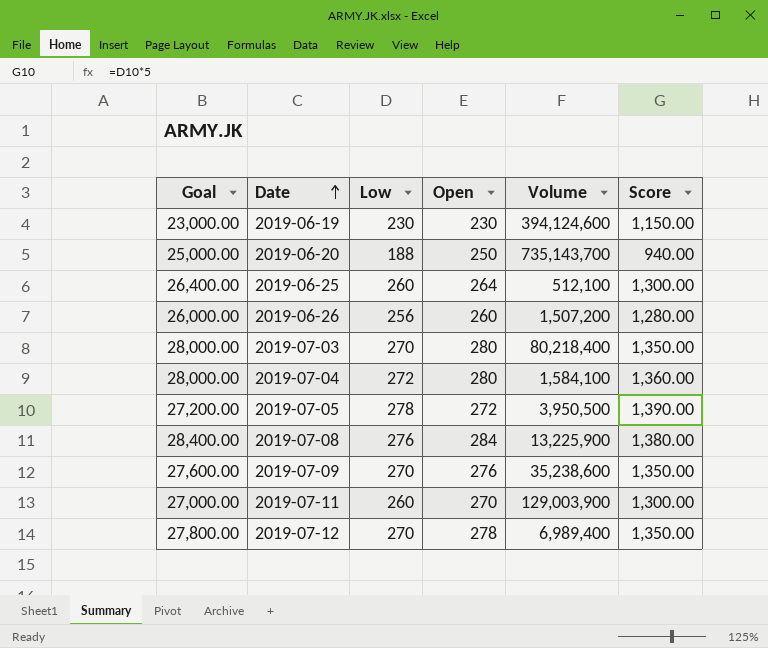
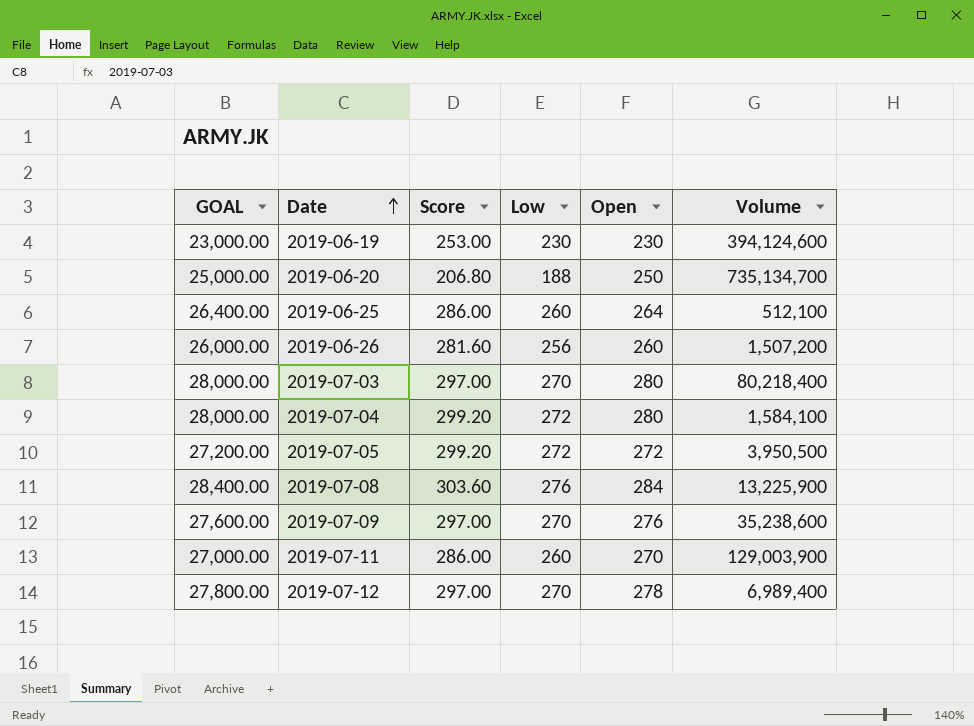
column name: Goal -> GOAL
column Score | formula: [Low] * 5 -> [Low] * 1.1
column Score | position: 6 -> 3
2019-06-20 | Volume: 735,143,700 -> 735,134,700
2019-07-05 | Low: 278 -> 272

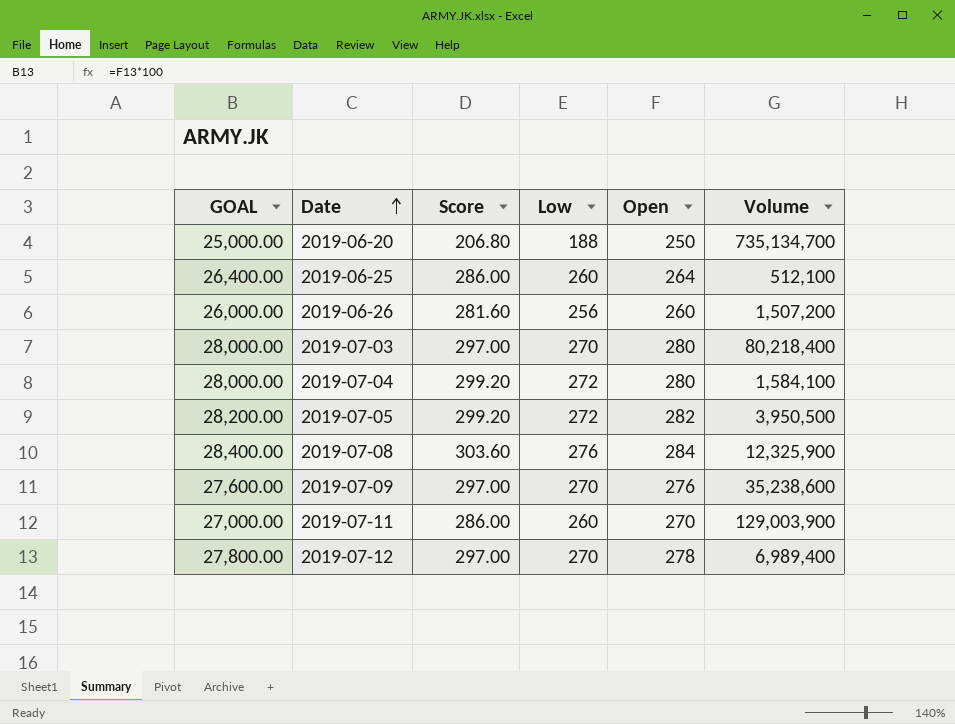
row 2019-06-19: 23,000.00 | 253.00 | 230 | 230 | 394,124,600 -> none
2019-07-05 | GOAL: 27,200.00 -> 28,200.00
2019-07-05 | Open: 272 -> 282
2019-07-08 | Volume: 13,225,900 -> 12,325,900

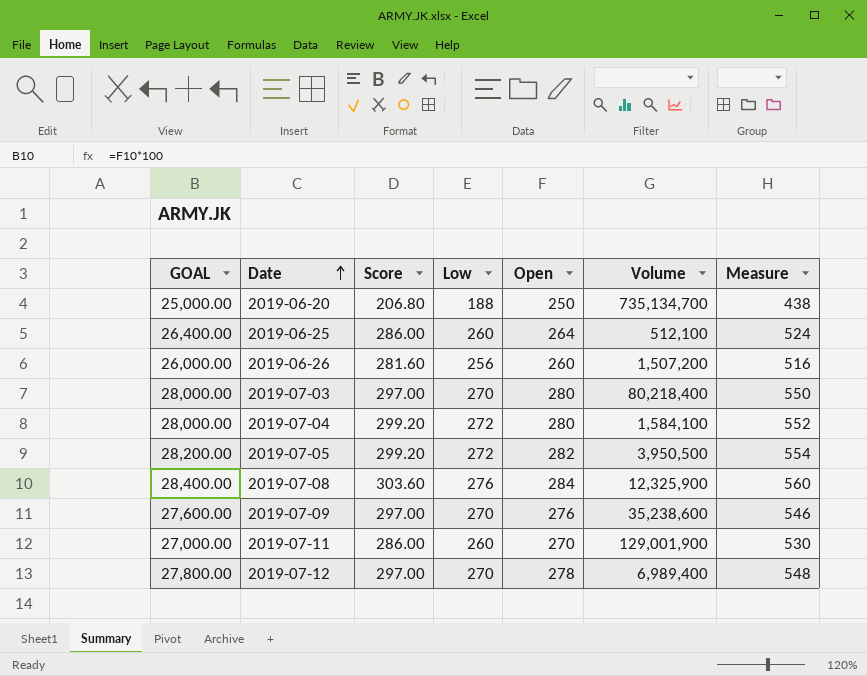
column Measure | formula: none -> [Low] + [Open]
2019-07-11 | Volume: 129,003,900 -> 129,001,900

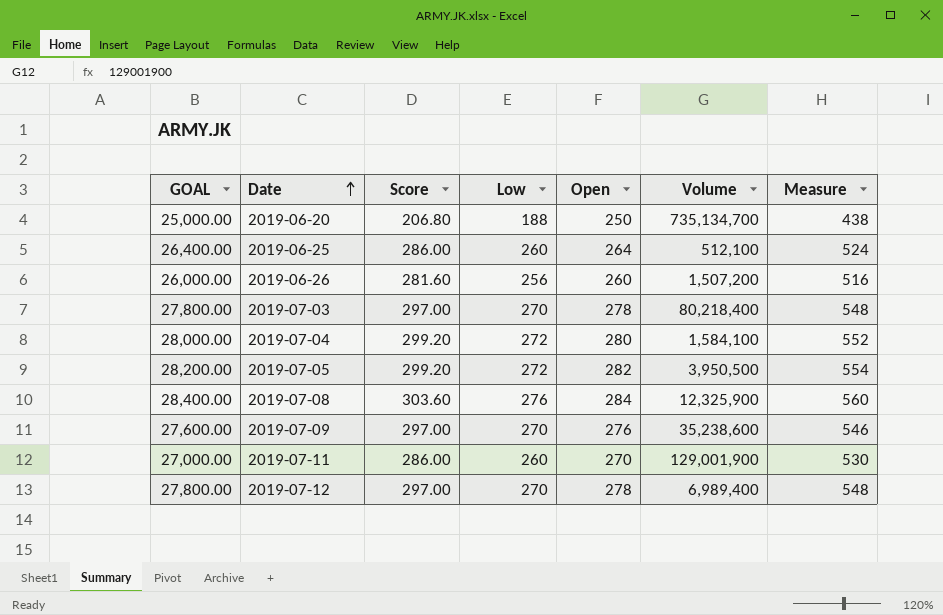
2019-07-03 | GOAL: 28,000.00 -> 27,800.00
2019-07-03 | Open: 280 -> 278
2019-07-03 | Measure: 550 -> 548

